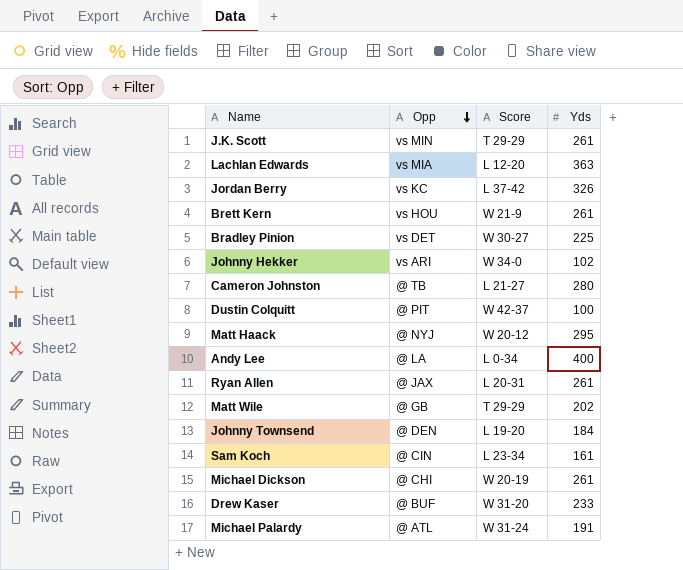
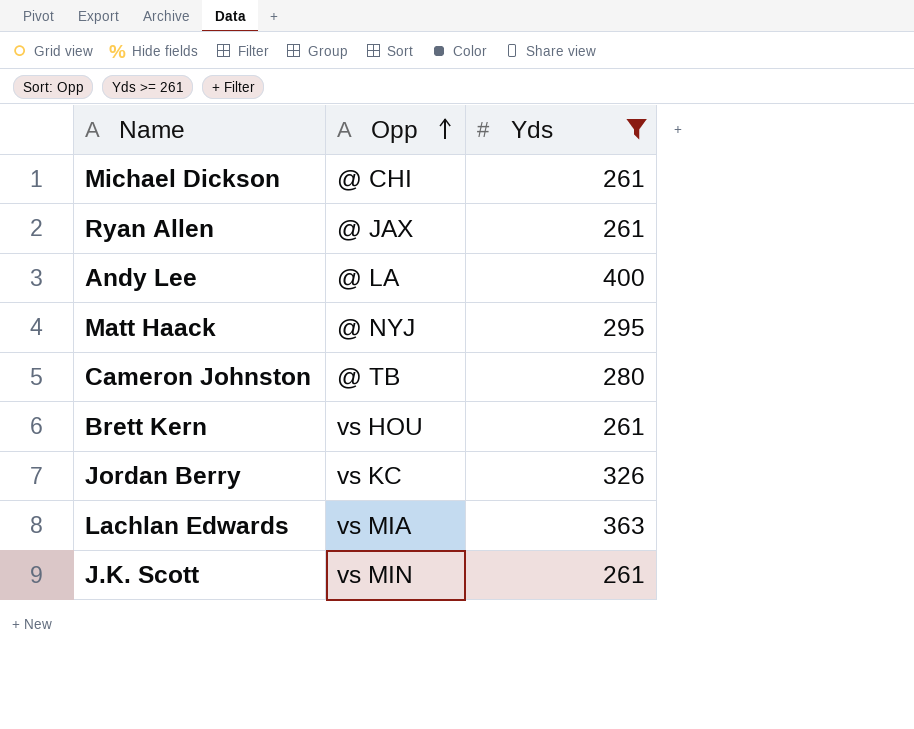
filter: none -> Yds >= 261
row order: Opp descending -> Opp ascending
column Score | position: 3 -> none

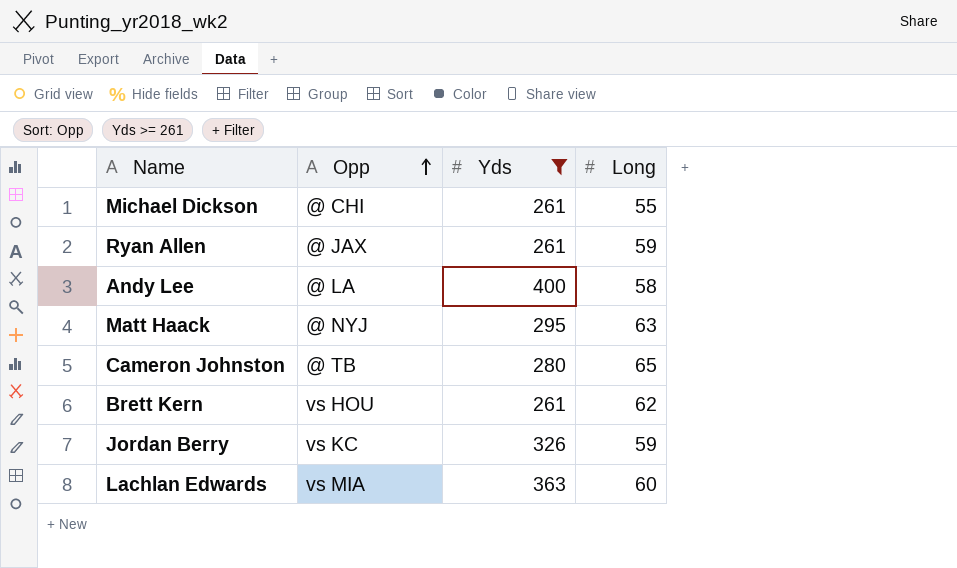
column Long | position: none -> 4
row J.K. Scott: vs MIN | 261 -> none

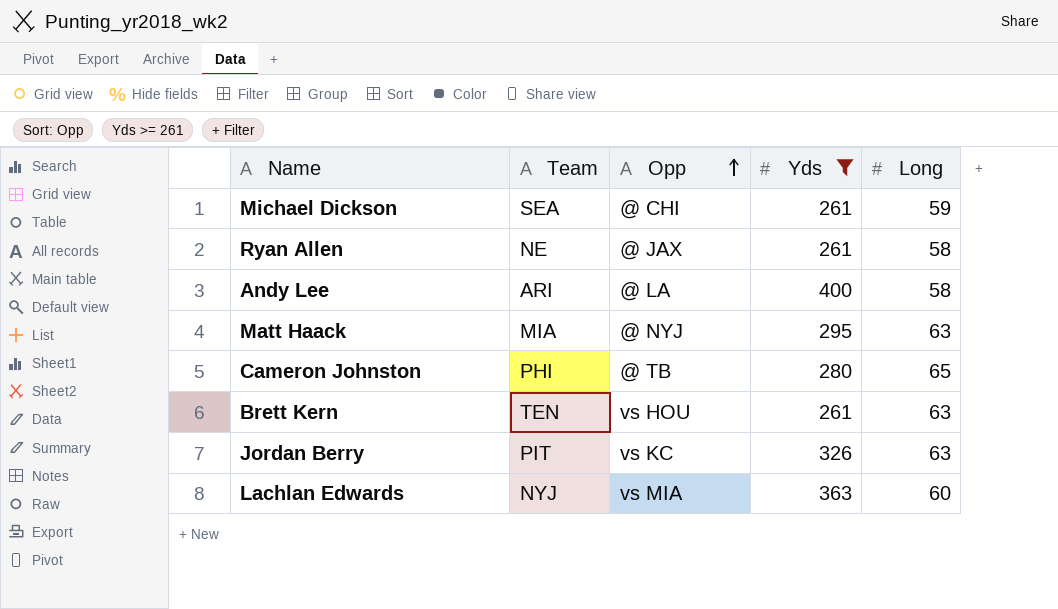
column Team | position: none -> 2
Michael Dickson | Long: 55 -> 59
Ryan Allen | Long: 59 -> 58
Brett Kern | Long: 62 -> 63
Jordan Berry | Long: 59 -> 63

